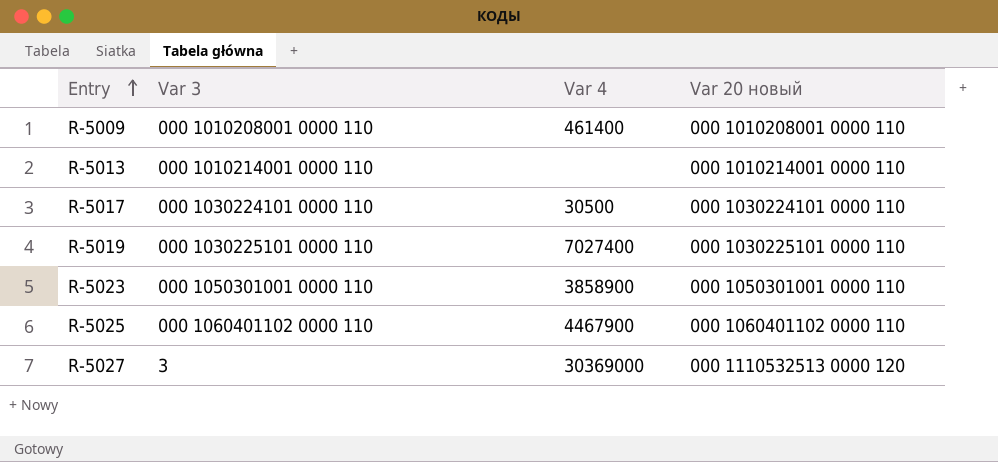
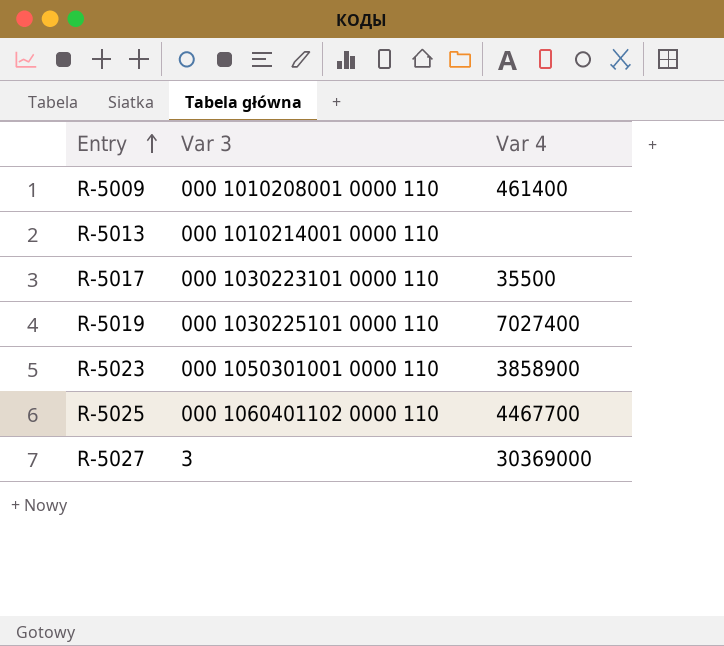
column Var 20 новый | position: 4 -> none
R-5017 | Var 3: 000 1030224101 0000 110 -> 000 1030223101 0000 110
R-5017 | Var 4: 30500 -> 35500
R-5025 | Var 4: 4467900 -> 4467700

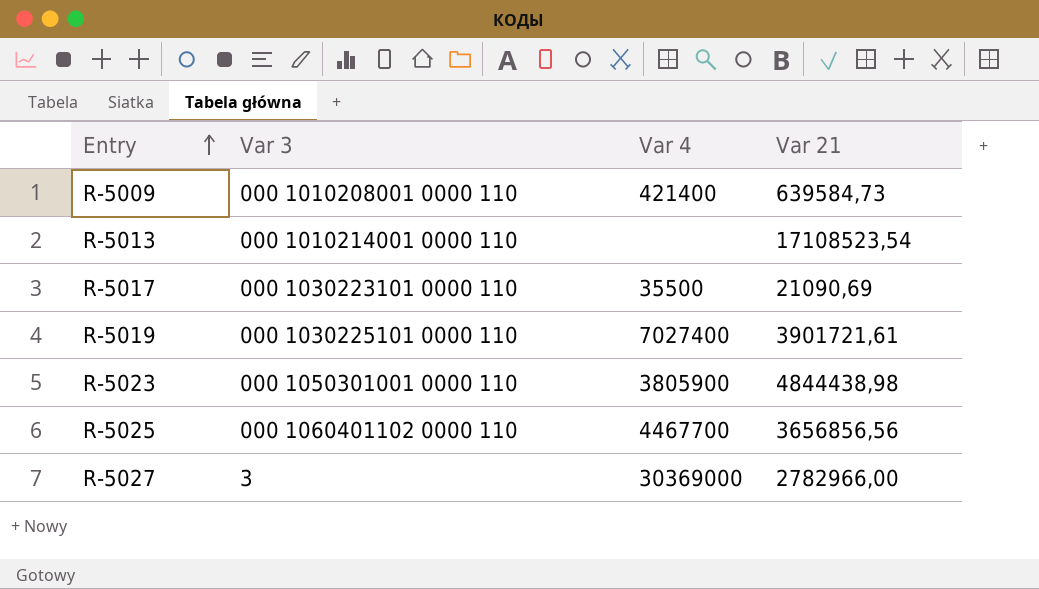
column Var 21 | position: none -> 4
R-5009 | Var 4: 461400 -> 421400
R-5023 | Var 4: 3858900 -> 3805900

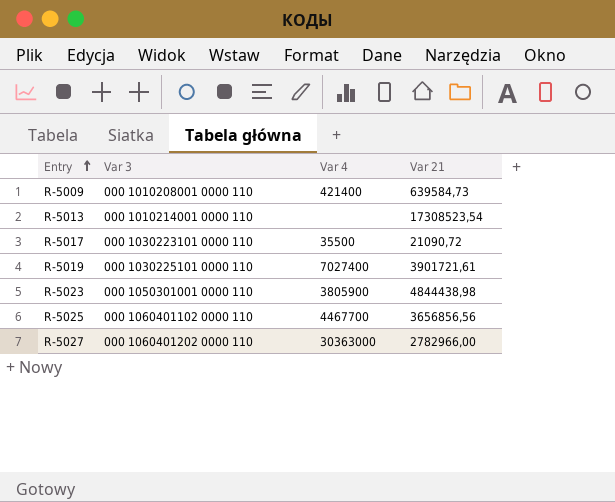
R-5013 | Var 21: 17108523,54 -> 17308523,54
R-5017 | Var 21: 21090,69 -> 21090,72
R-5027 | Var 3: 3 -> 000 1060401202 0000 110
R-5027 | Var 4: 30369000 -> 30363000

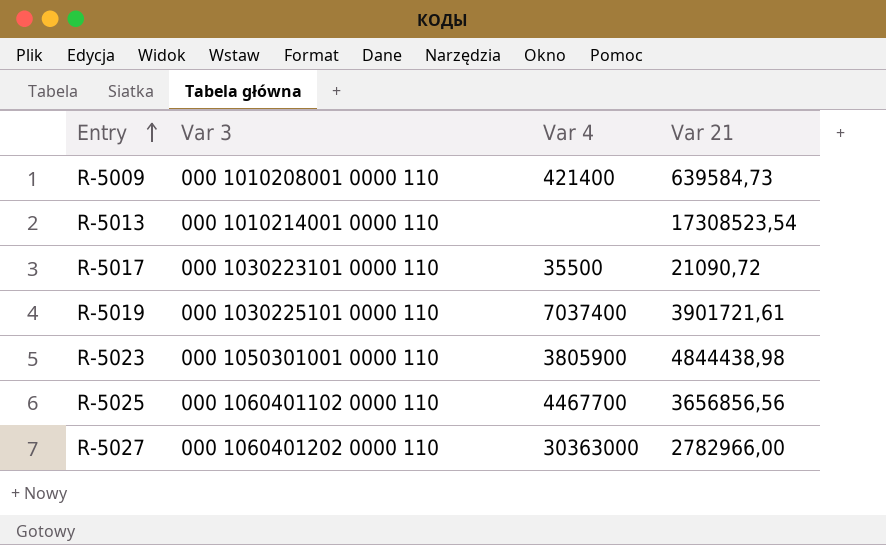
R-5019 | Var 4: 7027400 -> 7037400

